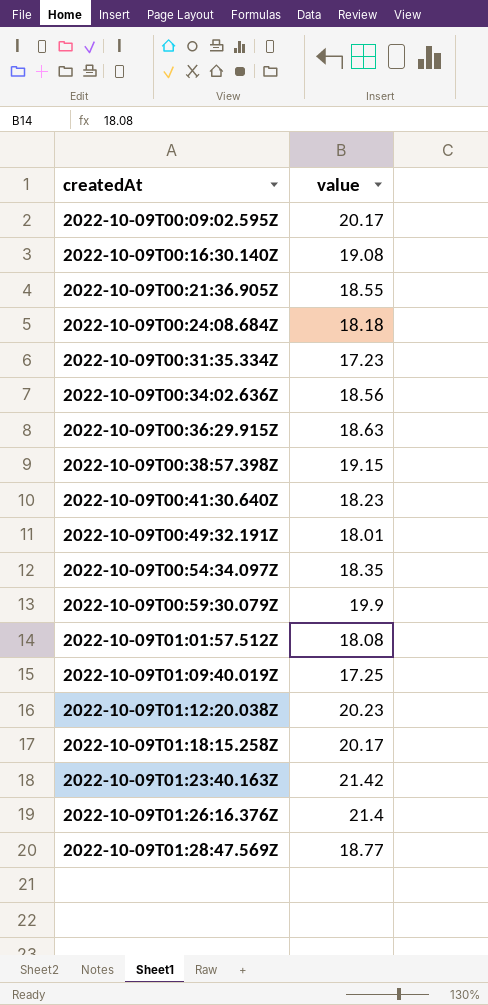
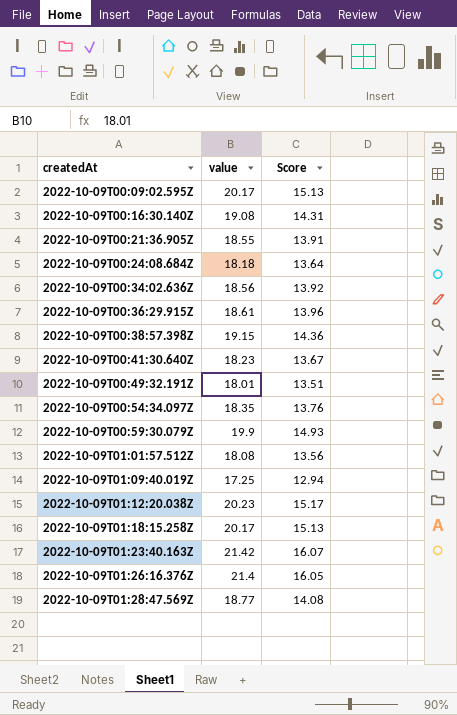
column Score | formula: none -> [value] * 0.75
row 2022-10-09T00:31:35.334Z: 17.23 -> none
2022-10-09T00:36:29.915Z | value: 18.63 -> 18.61

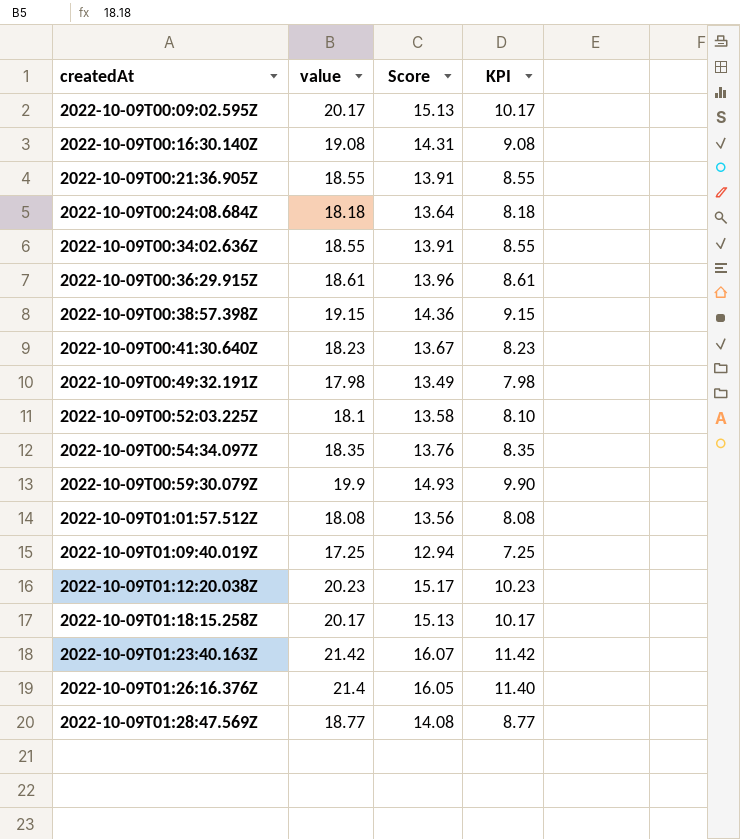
column KPI | formula: none -> [value] - 10
2022-10-09T00:34:02.636Z | value: 18.56 -> 18.55
2022-10-09T00:34:02.636Z | Score: 13.92 -> 13.91
2022-10-09T00:49:32.191Z | value: 18.01 -> 17.98
2022-10-09T00:49:32.191Z | Score: 13.51 -> 13.49
row 2022-10-09T00:52:03.225Z: none -> 18.1 | 13.58 | 8.10

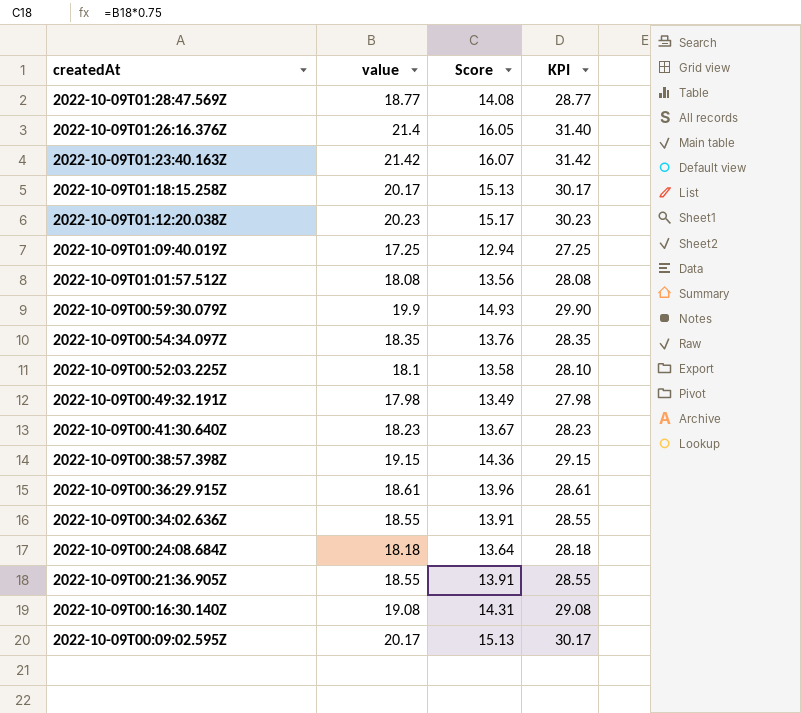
row order: createdAt ascending -> createdAt descending
column KPI | formula: [value] - 10 -> [value] + 10

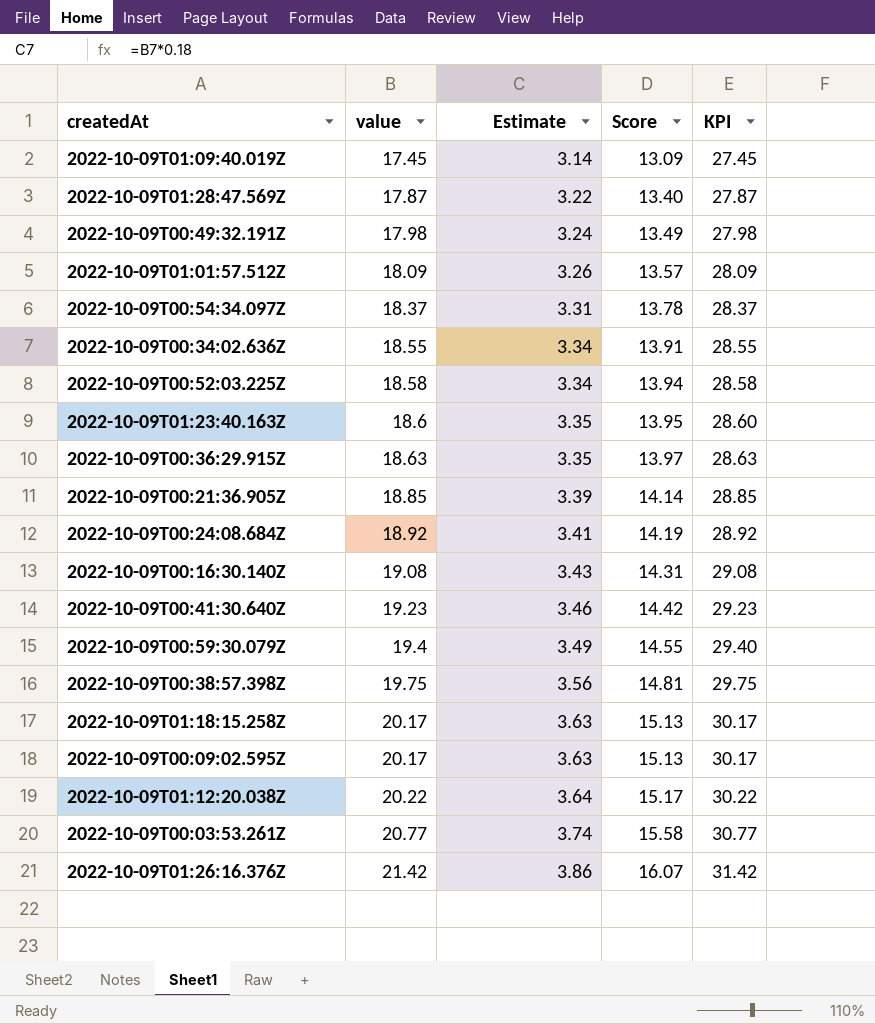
row order: createdAt descending -> value ascending
column Estimate | formula: none -> [value] * 0.18
2022-10-09T01:09:40.019Z | value: 17.25 -> 17.45
2022-10-09T01:09:40.019Z | Score: 12.94 -> 13.09
2022-10-09T01:09:40.019Z | KPI: 27.25 -> 27.45
2022-10-09T01:28:47.569Z | value: 18.77 -> 17.87
2022-10-09T01:28:47.569Z | Score: 14.08 -> 13.40
2022-10-09T01:28:47.569Z | KPI: 28.77 -> 27.87
2022-10-09T01:01:57.512Z | value: 18.08 -> 18.09
2022-10-09T01:01:57.512Z | Score: 13.56 -> 13.57
2022-10-09T01:01:57.512Z | KPI: 28.08 -> 28.09
2022-10-09T00:54:34.097Z | value: 18.35 -> 18.37
2022-10-09T00:54:34.097Z | Score: 13.76 -> 13.78
2022-10-09T00:54:34.097Z | KPI: 28.35 -> 28.37
2022-10-09T00:52:03.225Z | value: 18.1 -> 18.58
2022-10-09T00:52:03.225Z | Score: 13.58 -> 13.94
2022-10-09T00:52:03.225Z | KPI: 28.10 -> 28.58
2022-10-09T01:23:40.163Z | value: 21.42 -> 18.6
2022-10-09T01:23:40.163Z | Score: 16.07 -> 13.95
2022-10-09T01:23:40.163Z | KPI: 31.42 -> 28.60
2022-10-09T00:36:29.915Z | value: 18.61 -> 18.63
2022-10-09T00:36:29.915Z | Score: 13.96 -> 13.97
2022-10-09T00:36:29.915Z | KPI: 28.61 -> 28.63
2022-10-09T00:21:36.905Z | value: 18.55 -> 18.85
2022-10-09T00:21:36.905Z | Score: 13.91 -> 14.14
2022-10-09T00:21:36.905Z | KPI: 28.55 -> 28.85
2022-10-09T00:24:08.684Z | value: 18.18 -> 18.92
2022-10-09T00:24:08.684Z | Score: 13.64 -> 14.19
2022-10-09T00:24:08.684Z | KPI: 28.18 -> 28.92
2022-10-09T00:41:30.640Z | value: 18.23 -> 19.23
2022-10-09T00:41:30.640Z | Score: 13.67 -> 14.42
2022-10-09T00:41:30.640Z | KPI: 28.23 -> 29.23
2022-10-09T00:59:30.079Z | value: 19.9 -> 19.4
2022-10-09T00:59:30.079Z | Score: 14.93 -> 14.55
2022-10-09T00:59:30.079Z | KPI: 29.90 -> 29.40
2022-10-09T00:38:57.398Z | value: 19.15 -> 19.75
2022-10-09T00:38:57.398Z | Score: 14.36 -> 14.81
2022-10-09T00:38:57.398Z | KPI: 29.15 -> 29.75
2022-10-09T01:12:20.038Z | value: 20.23 -> 20.22
2022-10-09T01:12:20.038Z | KPI: 30.23 -> 30.22
row 2022-10-09T00:03:53.261Z: none -> 20.77 | 3.74 | 15.58 | 30.77
2022-10-09T01:26:16.376Z | value: 21.4 -> 21.42
2022-10-09T01:26:16.376Z | Score: 16.05 -> 16.07
2022-10-09T01:26:16.376Z | KPI: 31.40 -> 31.42

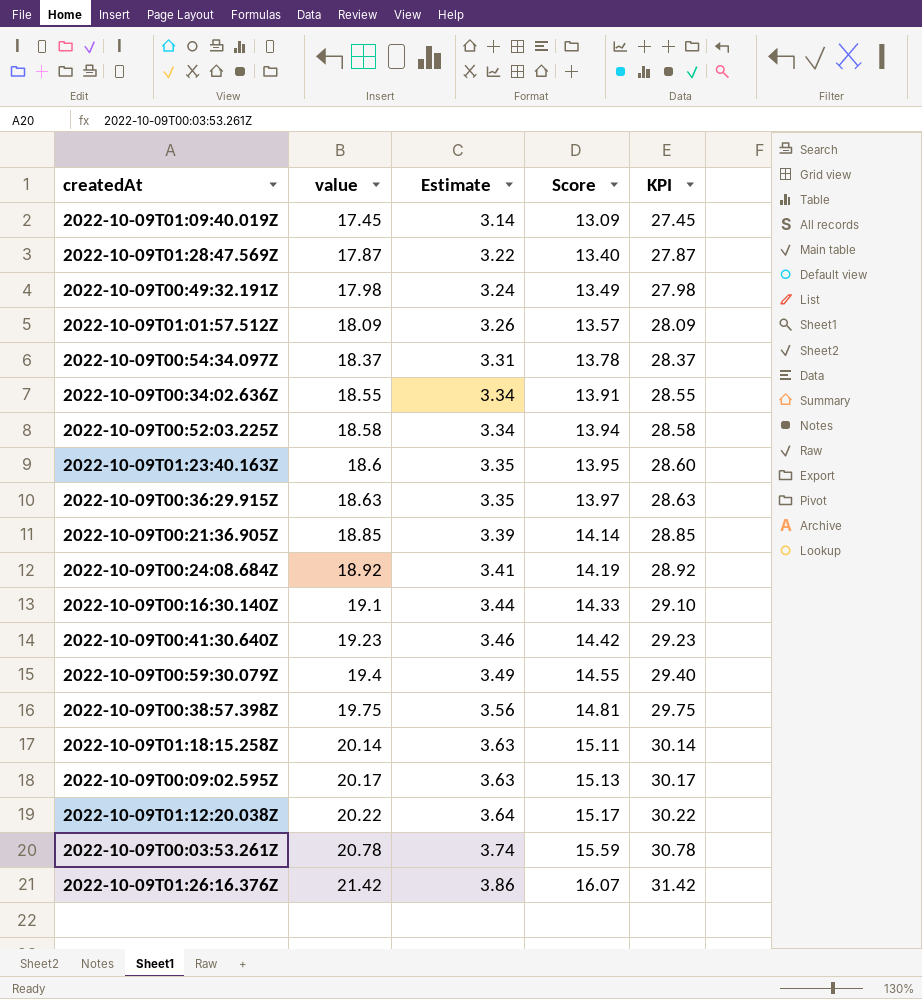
2022-10-09T00:16:30.140Z | value: 19.08 -> 19.1
2022-10-09T00:16:30.140Z | Estimate: 3.43 -> 3.44
2022-10-09T00:16:30.140Z | Score: 14.31 -> 14.33
2022-10-09T00:16:30.140Z | KPI: 29.08 -> 29.10
2022-10-09T01:18:15.258Z | value: 20.17 -> 20.14
2022-10-09T01:18:15.258Z | Score: 15.13 -> 15.11
2022-10-09T01:18:15.258Z | KPI: 30.17 -> 30.14
2022-10-09T00:03:53.261Z | value: 20.77 -> 20.78
2022-10-09T00:03:53.261Z | Score: 15.58 -> 15.59
2022-10-09T00:03:53.261Z | KPI: 30.77 -> 30.78

